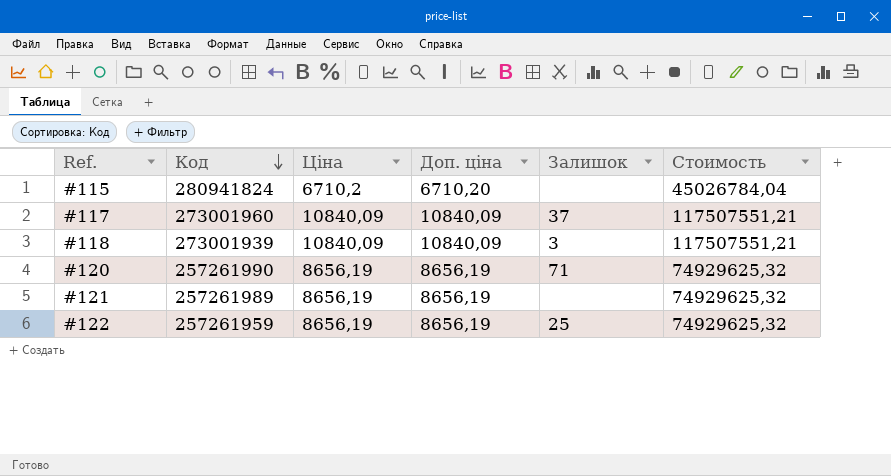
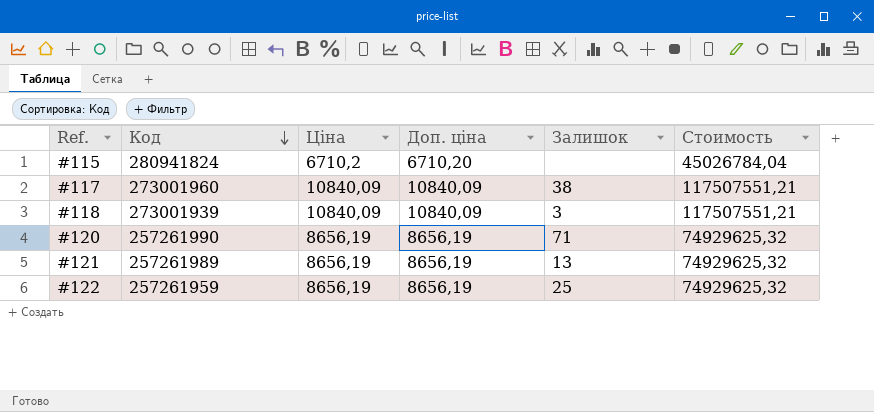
#117 | Залишок: 37 -> 38
#121 | Залишок: none -> 13

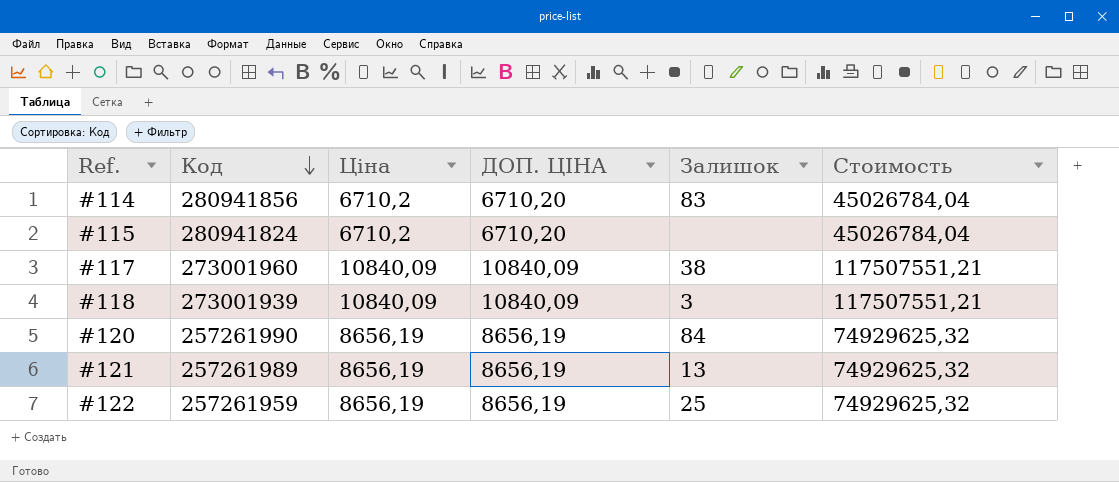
column name: Доп. ціна -> ДОП. ЦІНА
row #114: none -> 280941856 | 6710,2 | 6710,20 | 83 | 45026784,04
#120 | Залишок: 71 -> 84

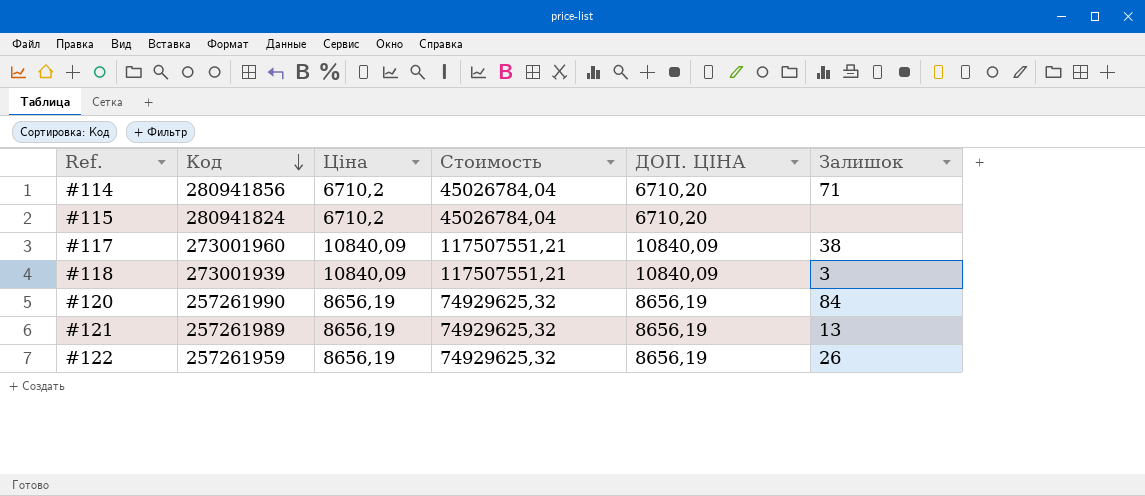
column Стоимость | position: 6 -> 4
#114 | Залишок: 83 -> 71
#122 | Залишок: 25 -> 26

